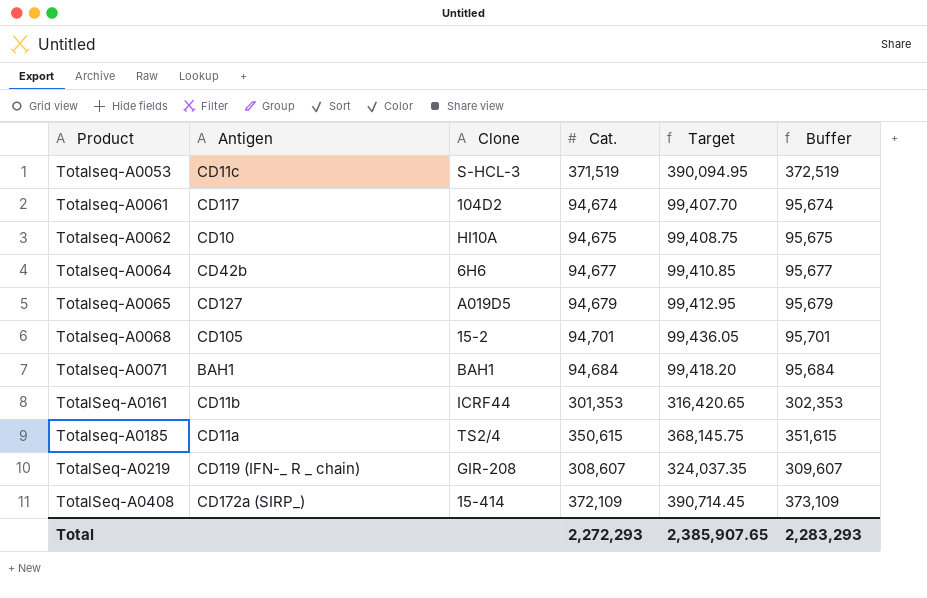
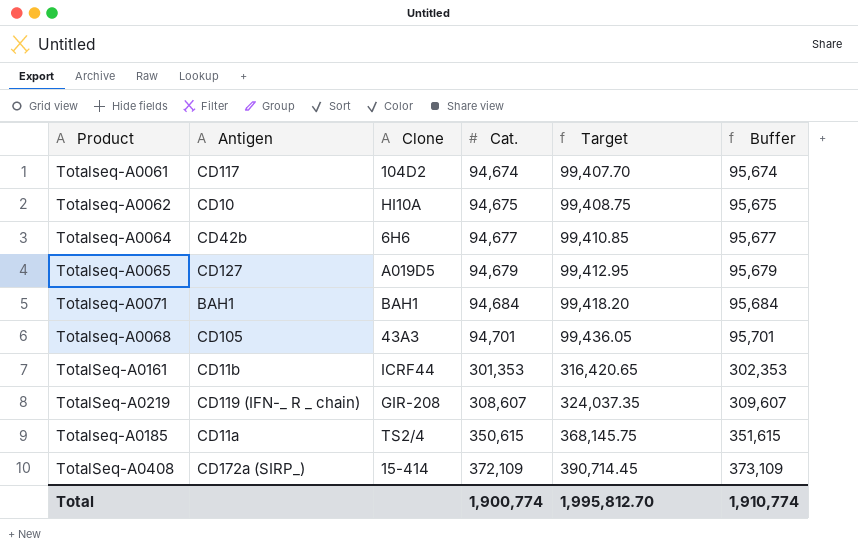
row order: Product ascending -> Cat. ascending
row Totalseq-A0053: CD11c | S-HCL-3 | 371,519 | 390,094.95 | 372,519 -> none
Totalseq-A0068 | Clone: 15-2 -> 43A3
Total | Cat.: 2,272,293 -> 1,900,774
Total | Target: 2,385,907.65 -> 1,995,812.70
Total | Buffer: 2,283,293 -> 1,910,774

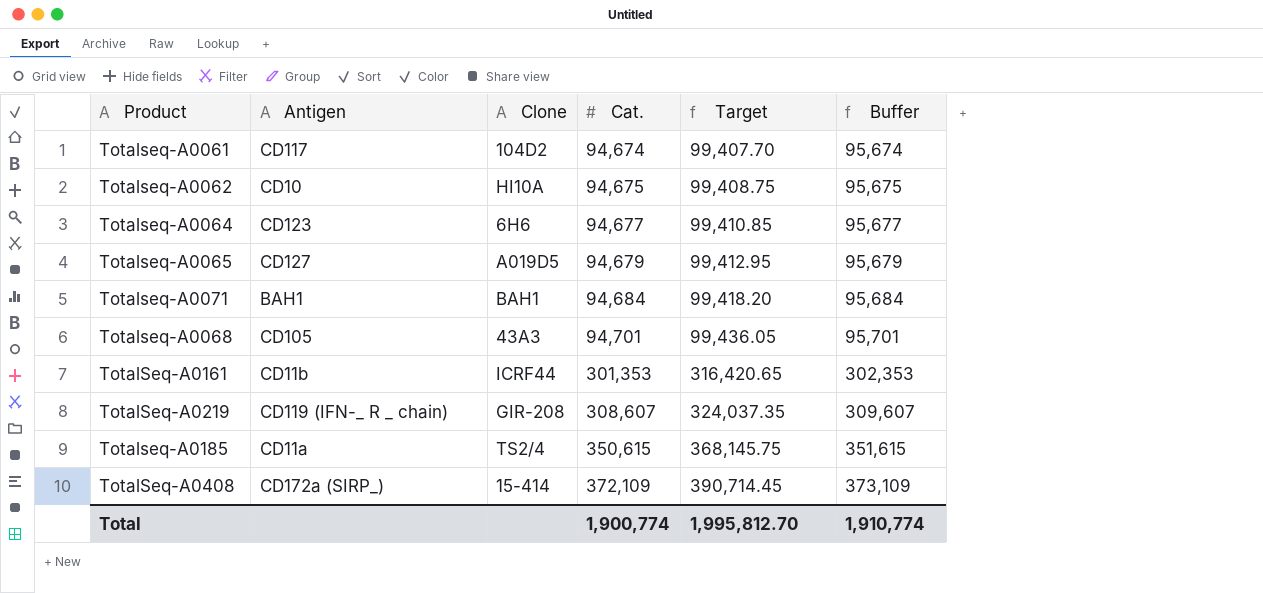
Totalseq-A0064 | Antigen: CD42b -> CD123

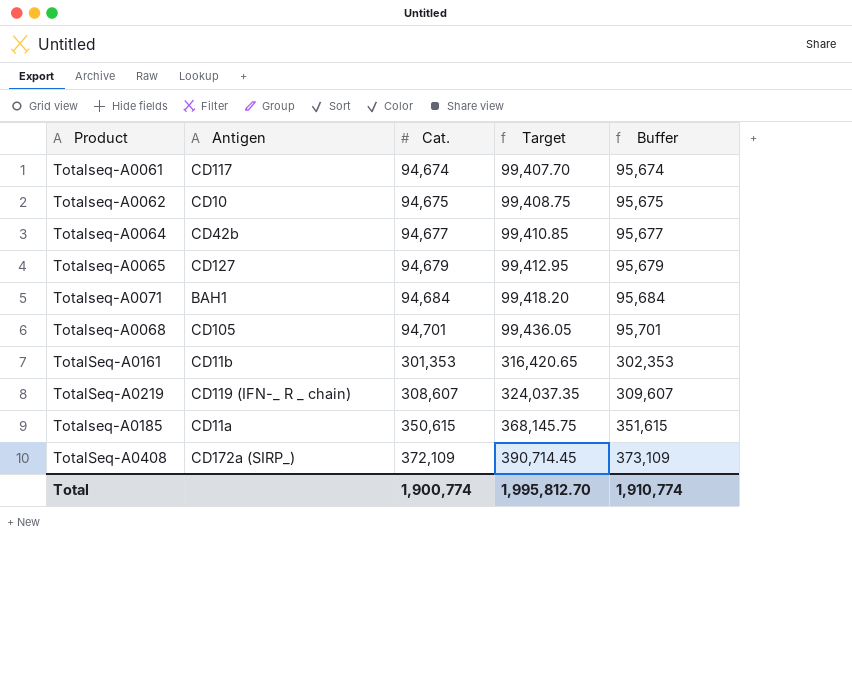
column Clone | position: 3 -> none
Totalseq-A0064 | Antigen: CD123 -> CD42b

